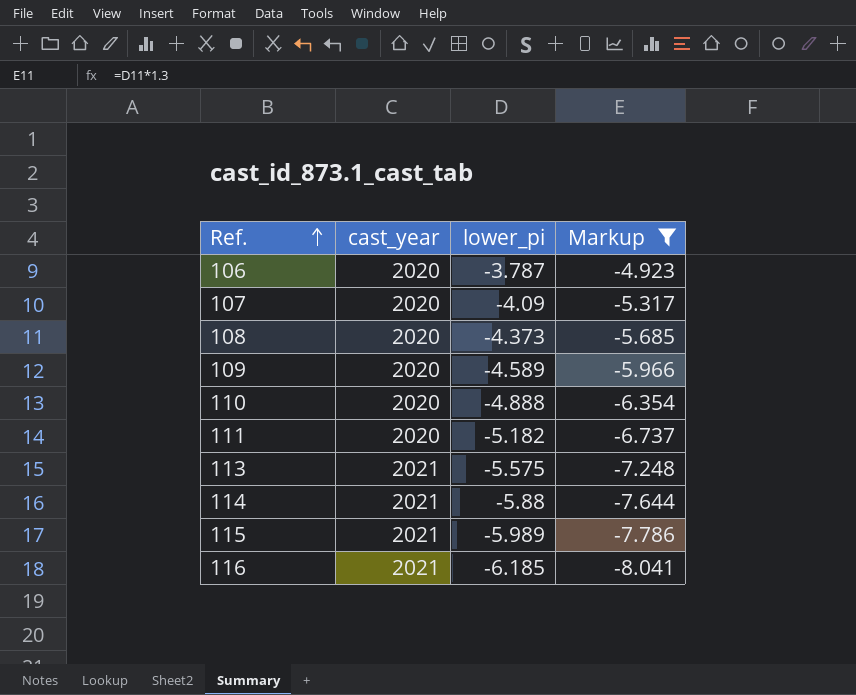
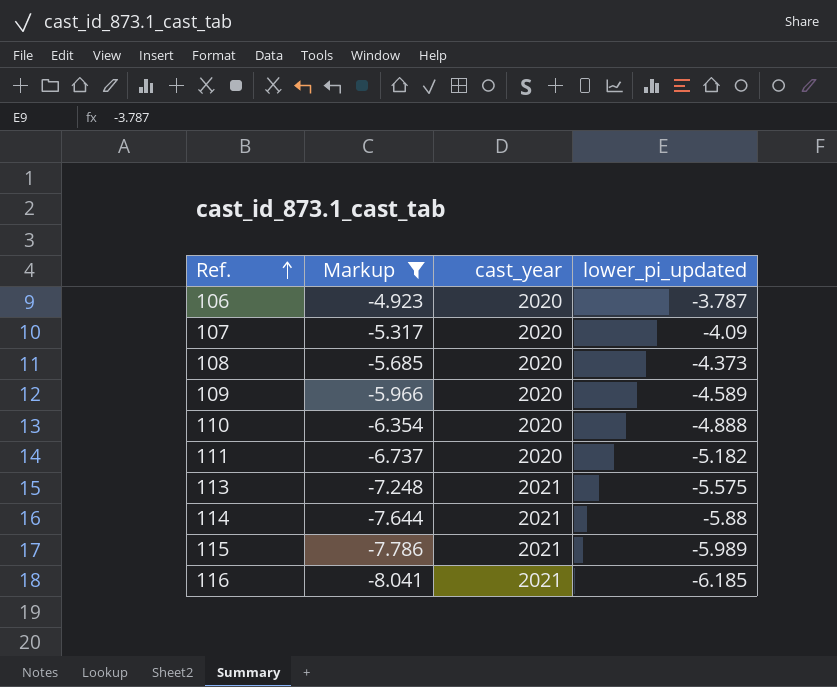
column Markup | position: 4 -> 2
column name: lower_pi -> lower_pi_updated

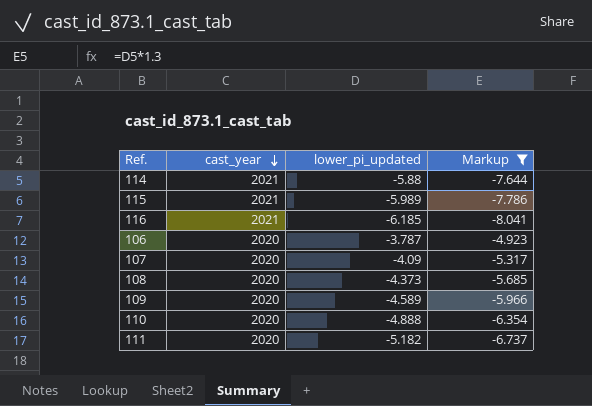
row order: Ref. ascending -> cast_year descending
column Markup | position: 2 -> 4
row 113: -7.248 | 2021 | -5.575 -> none

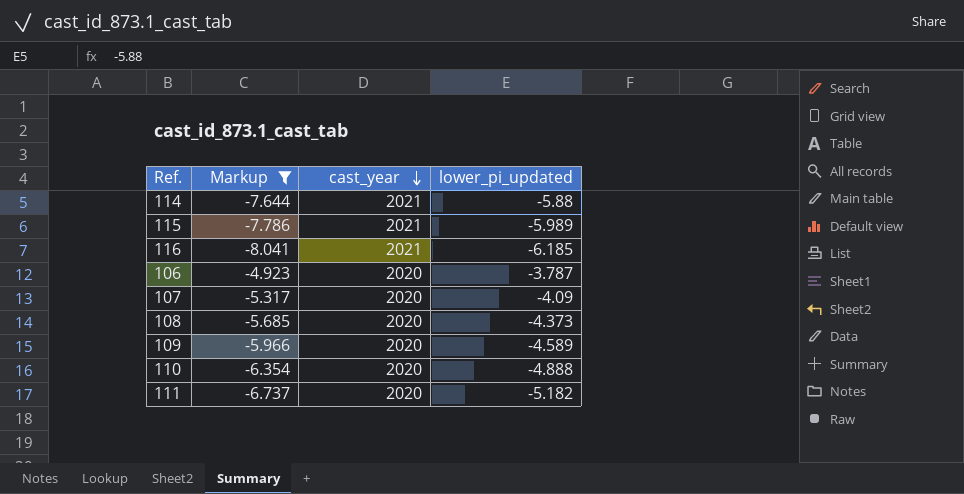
column Markup | position: 4 -> 2

